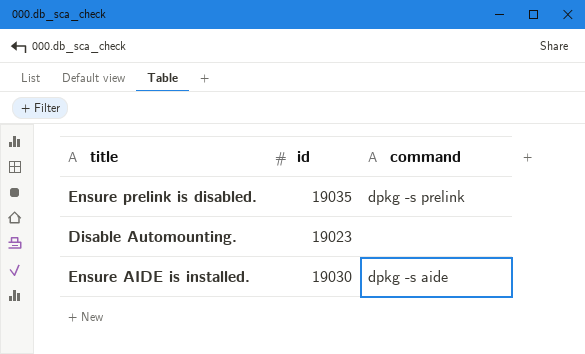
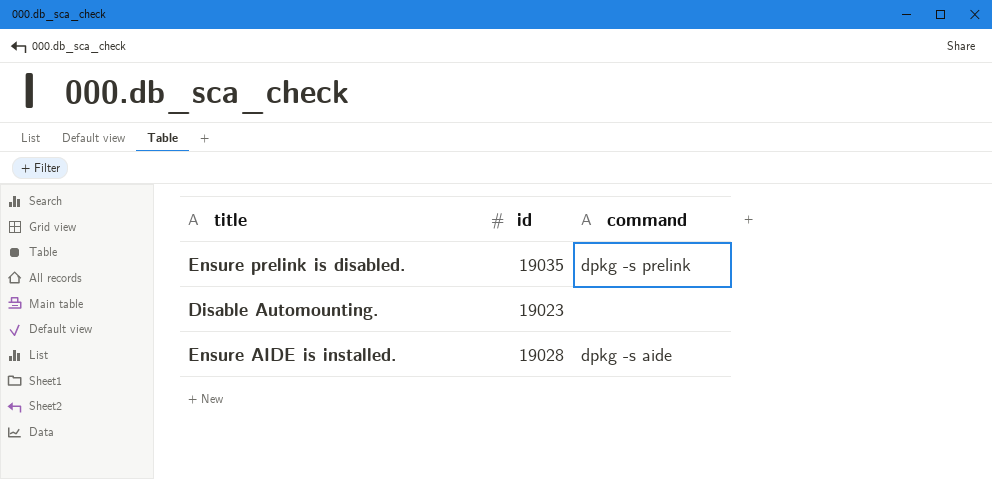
Ensure AIDE is installed. | id: 19030 -> 19028

